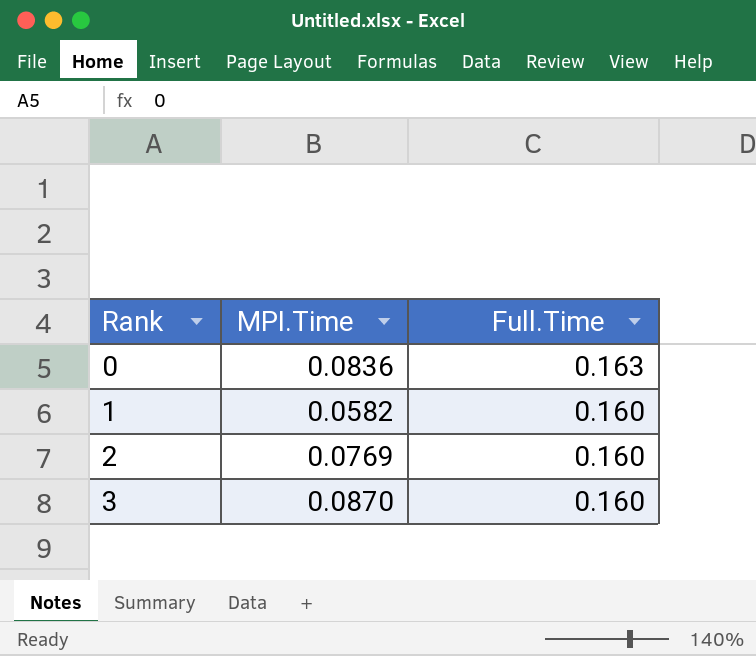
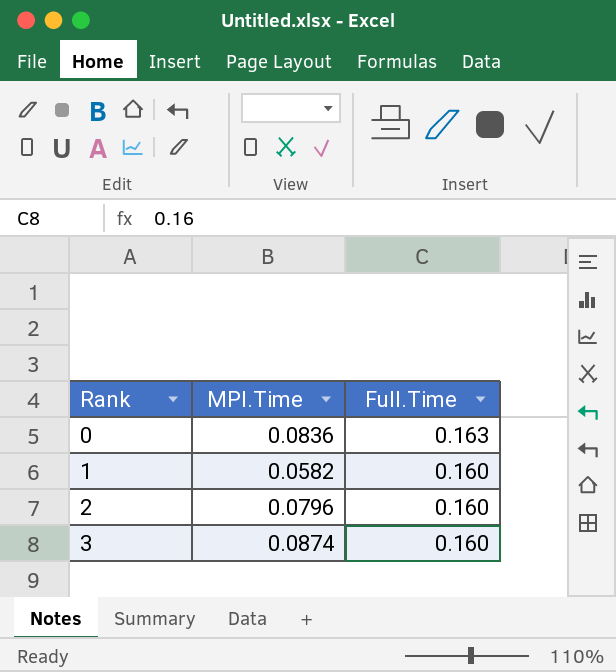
2 | MPI.Time: 0.0769 -> 0.0796
3 | MPI.Time: 0.0870 -> 0.0874

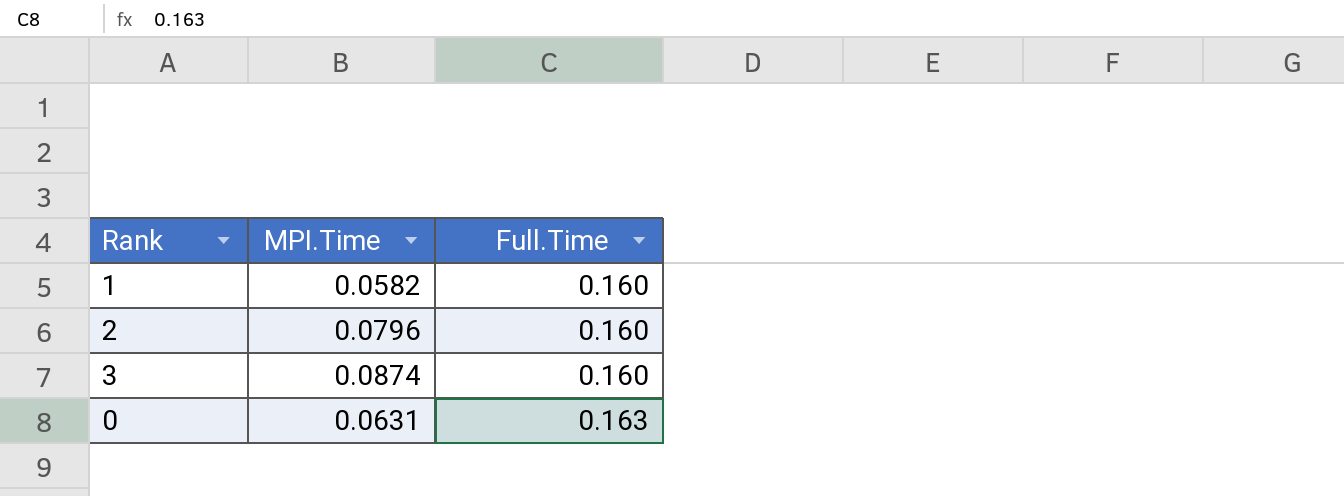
row order: Rank ascending -> Full.Time ascending
0 | MPI.Time: 0.0836 -> 0.0631

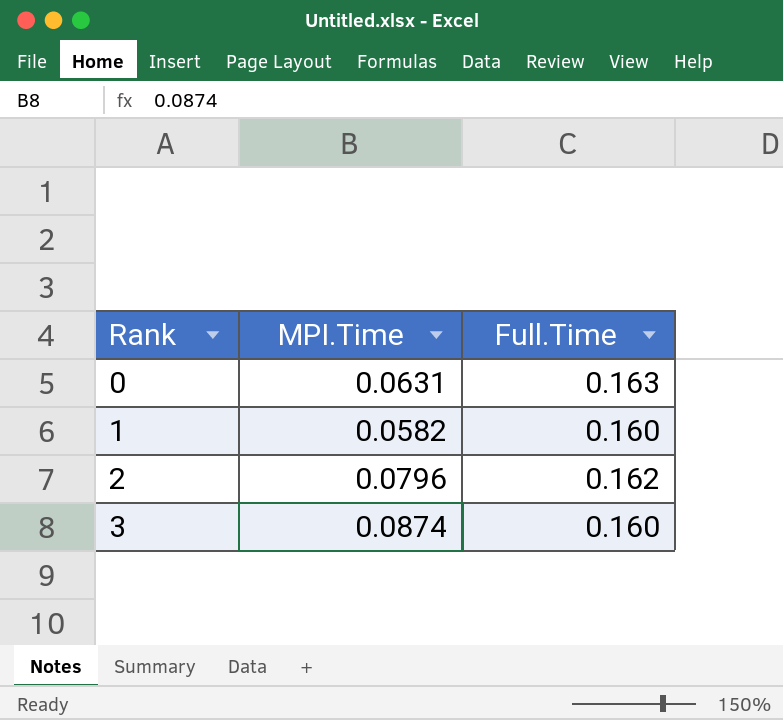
row order: Full.Time ascending -> Rank ascending
2 | Full.Time: 0.160 -> 0.162

